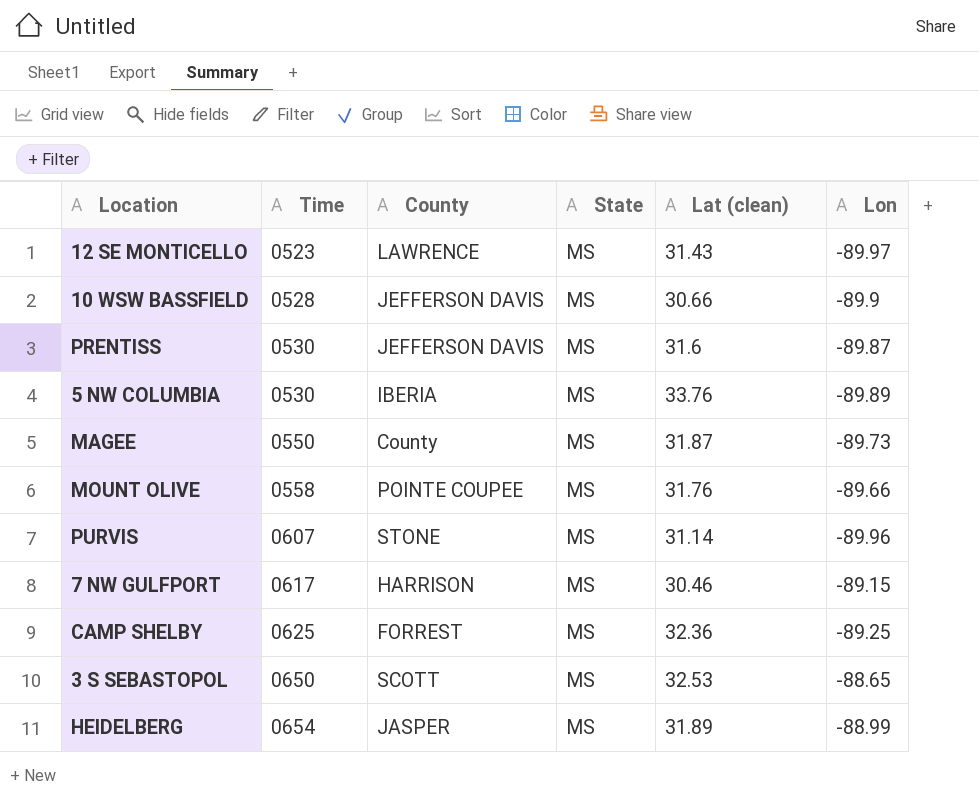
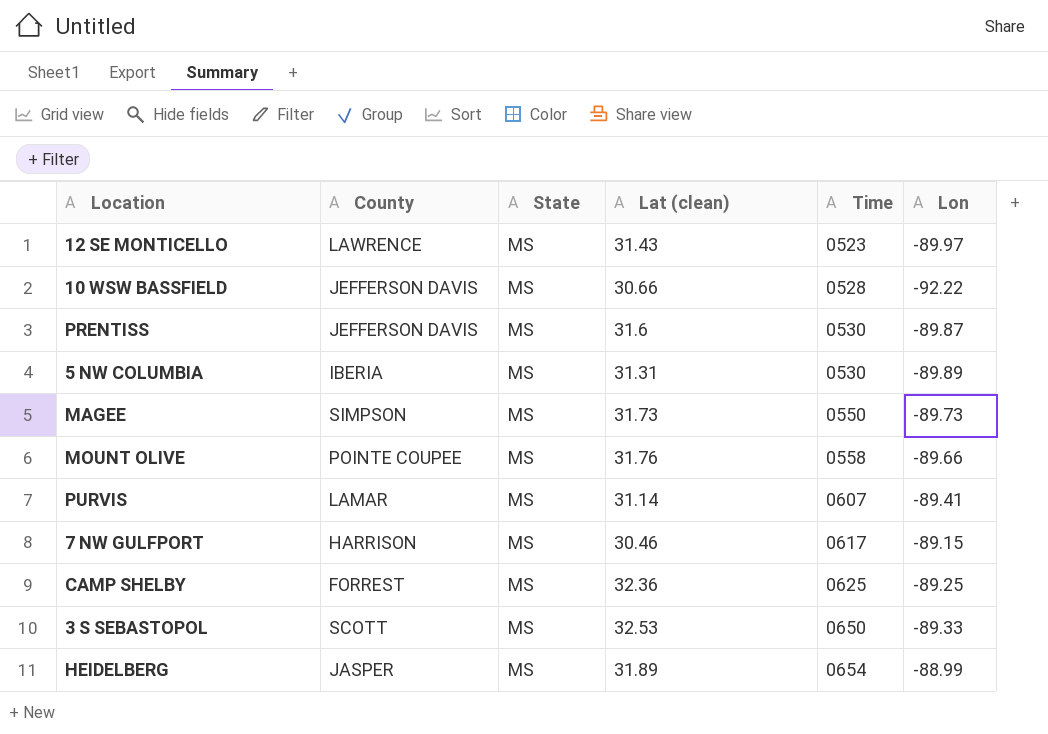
column Time | position: 2 -> 5
10 WSW BASSFIELD | Lon: -89.9 -> -92.22
5 NW COLUMBIA | Lat (clean): 33.76 -> 31.31
MAGEE | County: County -> SIMPSON
MAGEE | Lat (clean): 31.87 -> 31.73
PURVIS | County: STONE -> LAMAR
PURVIS | Lon: -89.96 -> -89.41
3 S SEBASTOPOL | Lon: -88.65 -> -89.33

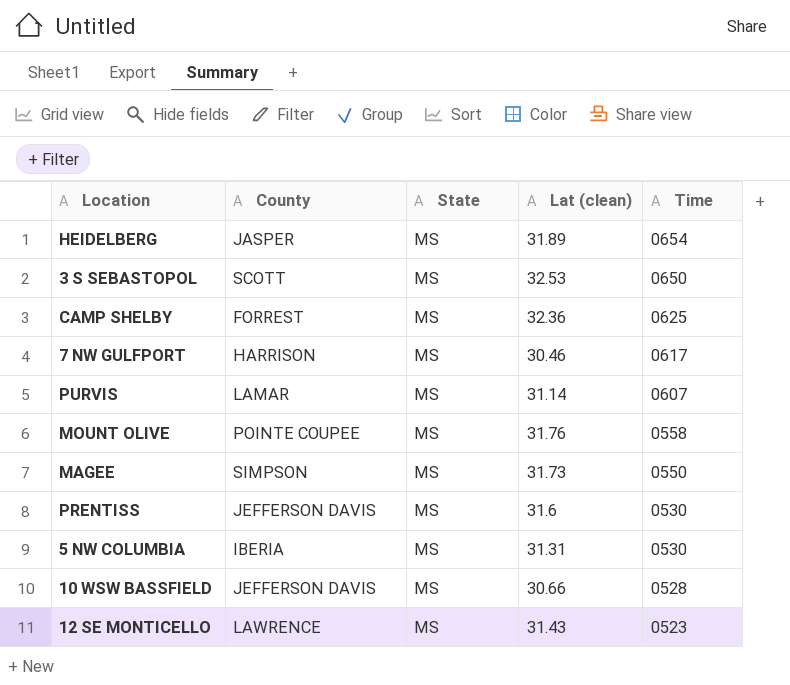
row order: Time ascending -> Time descending
column Lon | position: 6 -> none

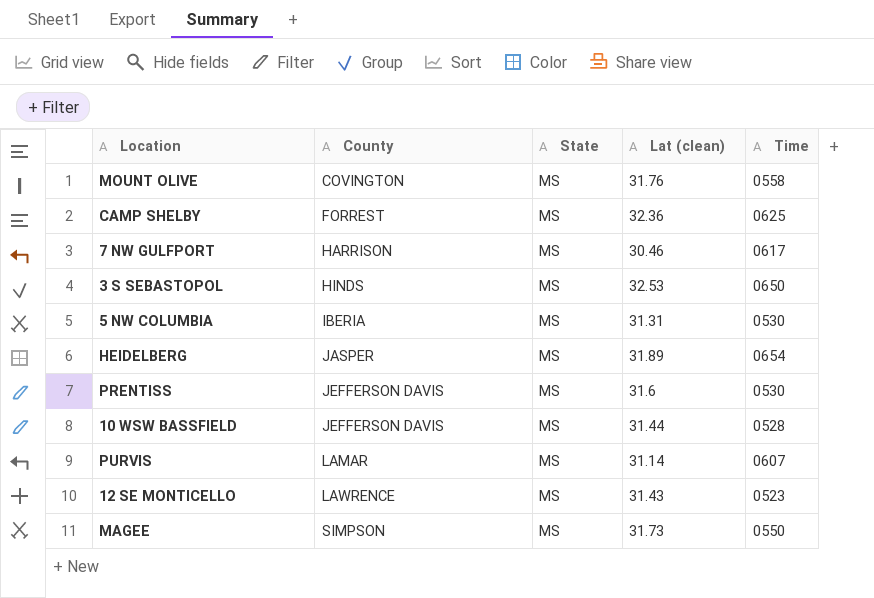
row order: Time descending -> County ascending
MOUNT OLIVE | County: POINTE COUPEE -> COVINGTON
3 S SEBASTOPOL | County: SCOTT -> HINDS
10 WSW BASSFIELD | Lat (clean): 30.66 -> 31.44

